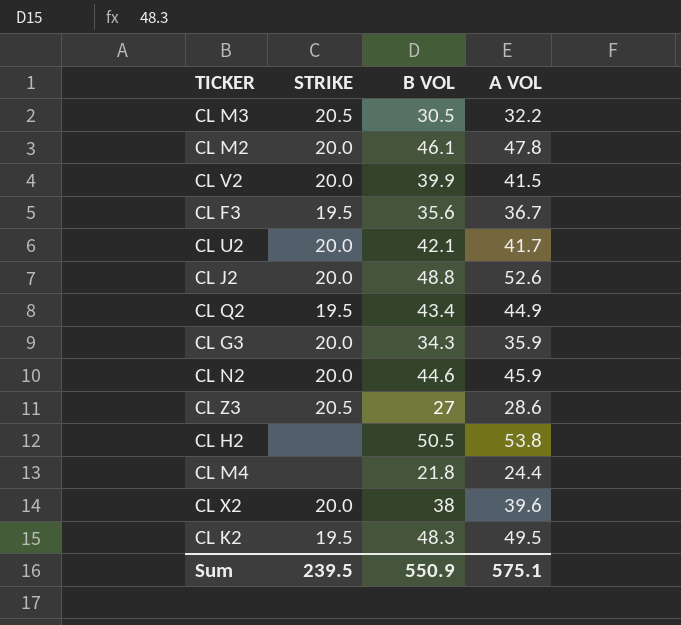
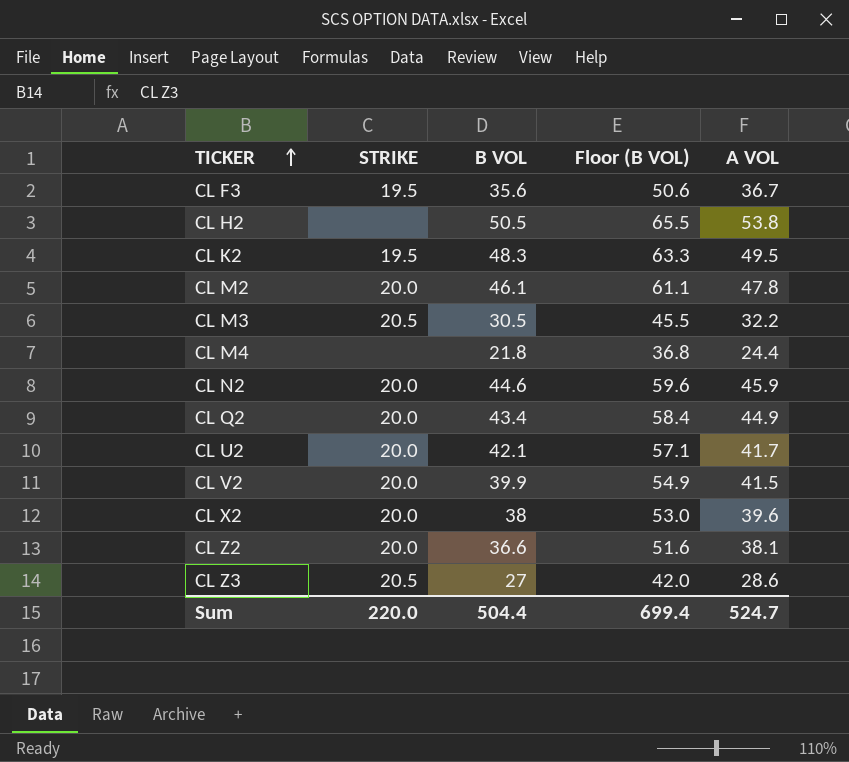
row order: none -> TICKER ascending
column Floor (B VOL) | formula: none -> [B VOL] + 15
row CL J2: 20.0 | 48.8 | 52.6 -> none
row CL G3: 20.0 | 34.3 | 35.9 -> none
CL Q2 | STRIKE: 19.5 -> 20.0
row CL Z2: none -> 20.0 | 36.6 | 51.6 | 38.1
Sum | STRIKE: 239.5 -> 220.0
Sum | B VOL: 550.9 -> 504.4
Sum | A VOL: 575.1 -> 524.7

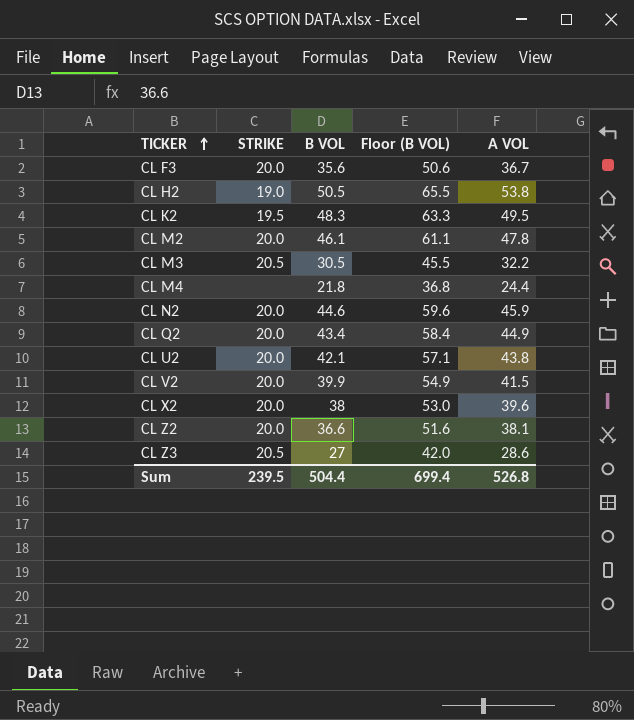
CL F3 | STRIKE: 19.5 -> 20.0
CL H2 | STRIKE: none -> 19.0
CL U2 | A VOL: 41.7 -> 43.8
Sum | STRIKE: 220.0 -> 239.5
Sum | A VOL: 524.7 -> 526.8

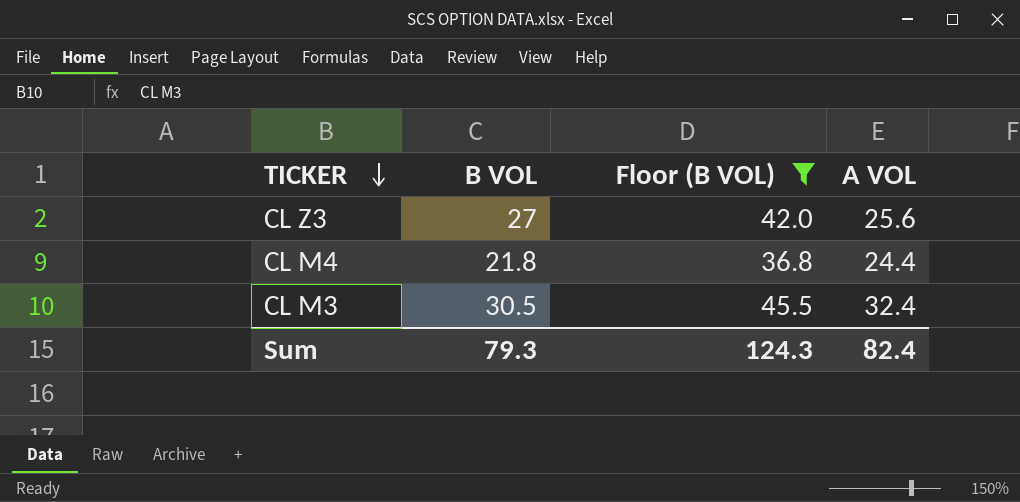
filter: none -> Floor (B VOL) <= 45.5
row order: TICKER ascending -> TICKER descending
column STRIKE | position: 2 -> none
CL Z3 | A VOL: 28.6 -> 25.6
CL M3 | A VOL: 32.2 -> 32.4
Sum | B VOL: 504.4 -> 79.3
Sum | Floor (B VOL): 699.4 -> 124.3
Sum | A VOL: 526.8 -> 82.4

